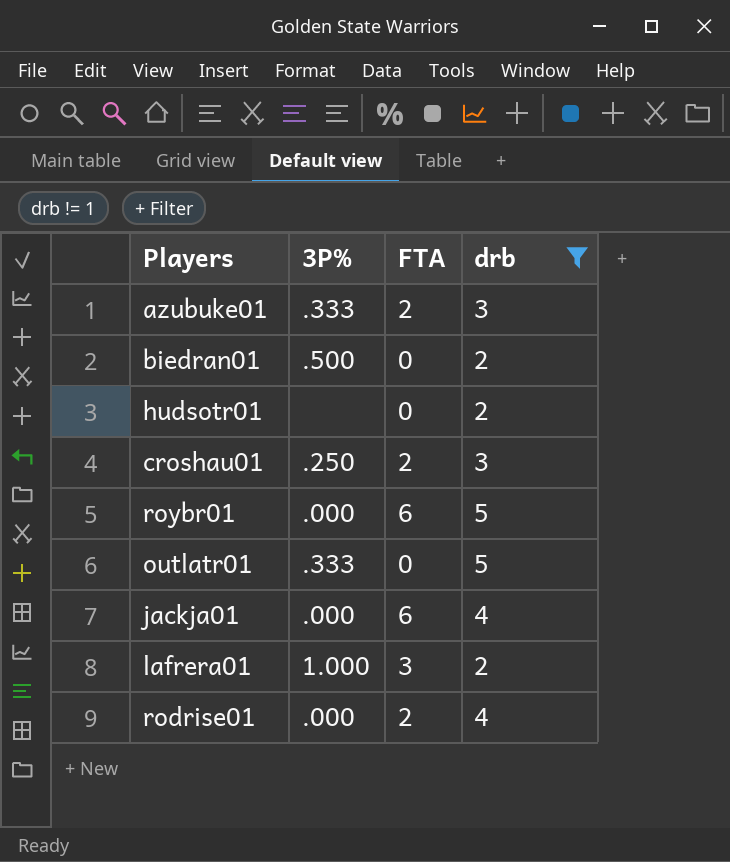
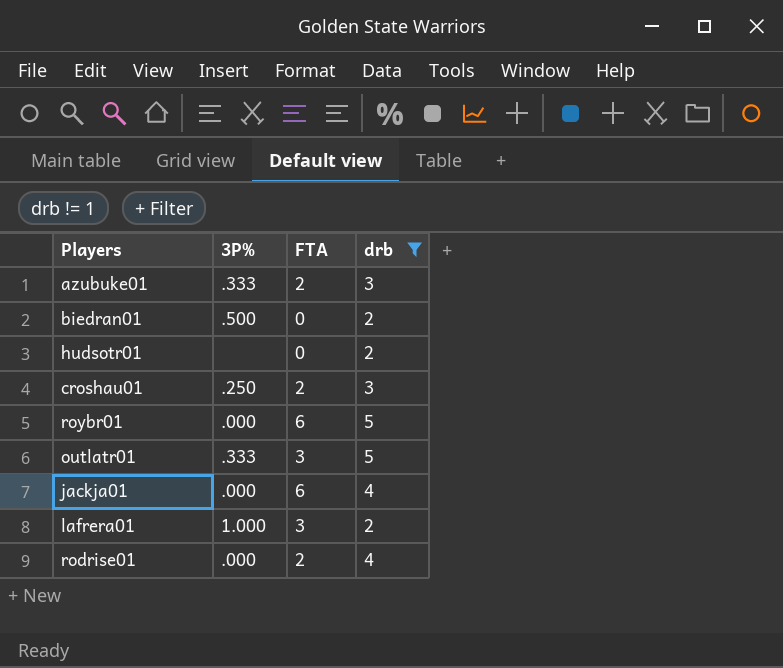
outlatr01 | FTA: 0 -> 3

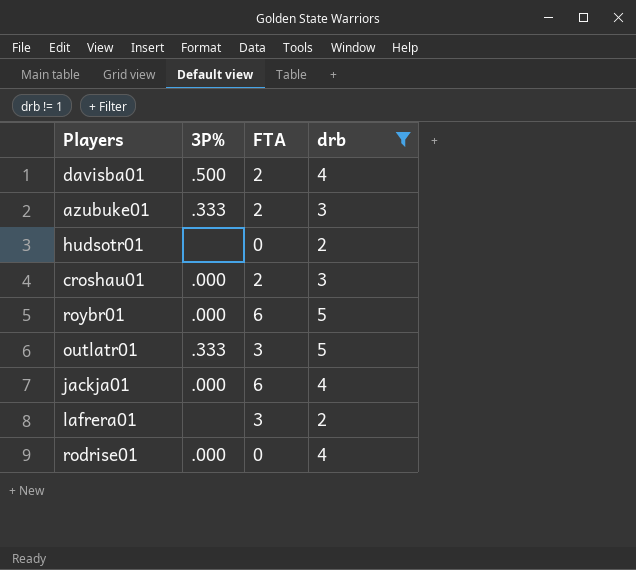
row biedran01: .500 | 0 | 2 -> none
row davisba01: none -> .500 | 2 | 4
croshau01 | 3P%: .250 -> .000
lafrera01 | 3P%: 1.000 -> none
rodrise01 | FTA: 2 -> 0

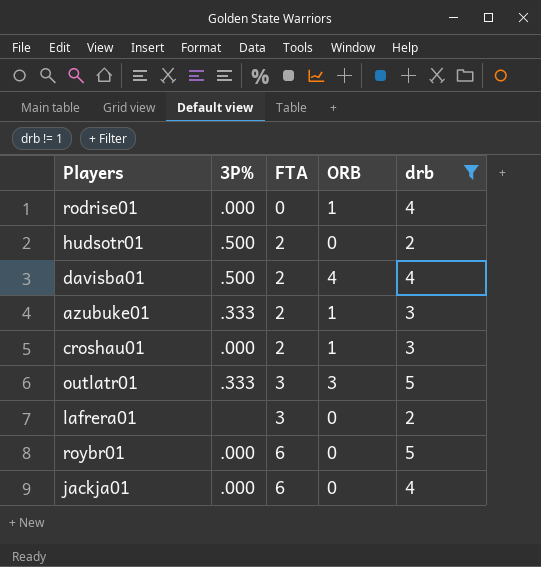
row order: none -> FTA ascending
column ORB | position: none -> 4
hudsotr01 | 3P%: none -> .500
hudsotr01 | FTA: 0 -> 2

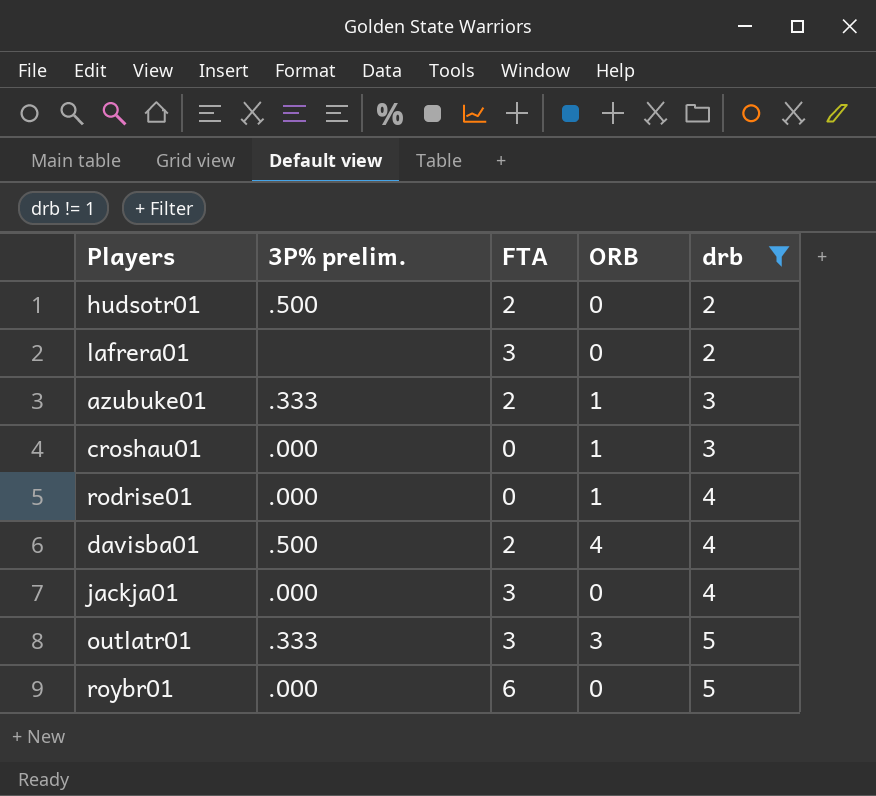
row order: FTA ascending -> drb ascending
column name: 3P% -> 3P% prelim.
croshau01 | FTA: 2 -> 0
jackja01 | FTA: 6 -> 3

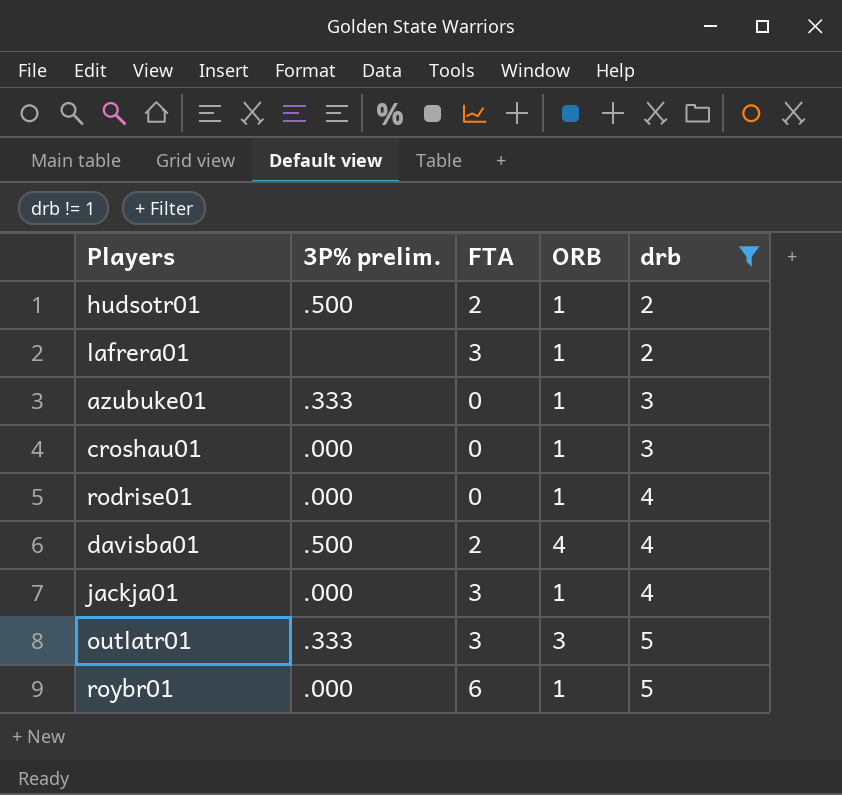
hudsotr01 | ORB: 0 -> 1
lafrera01 | ORB: 0 -> 1
azubuke01 | FTA: 2 -> 0
jackja01 | ORB: 0 -> 1
roybr01 | ORB: 0 -> 1

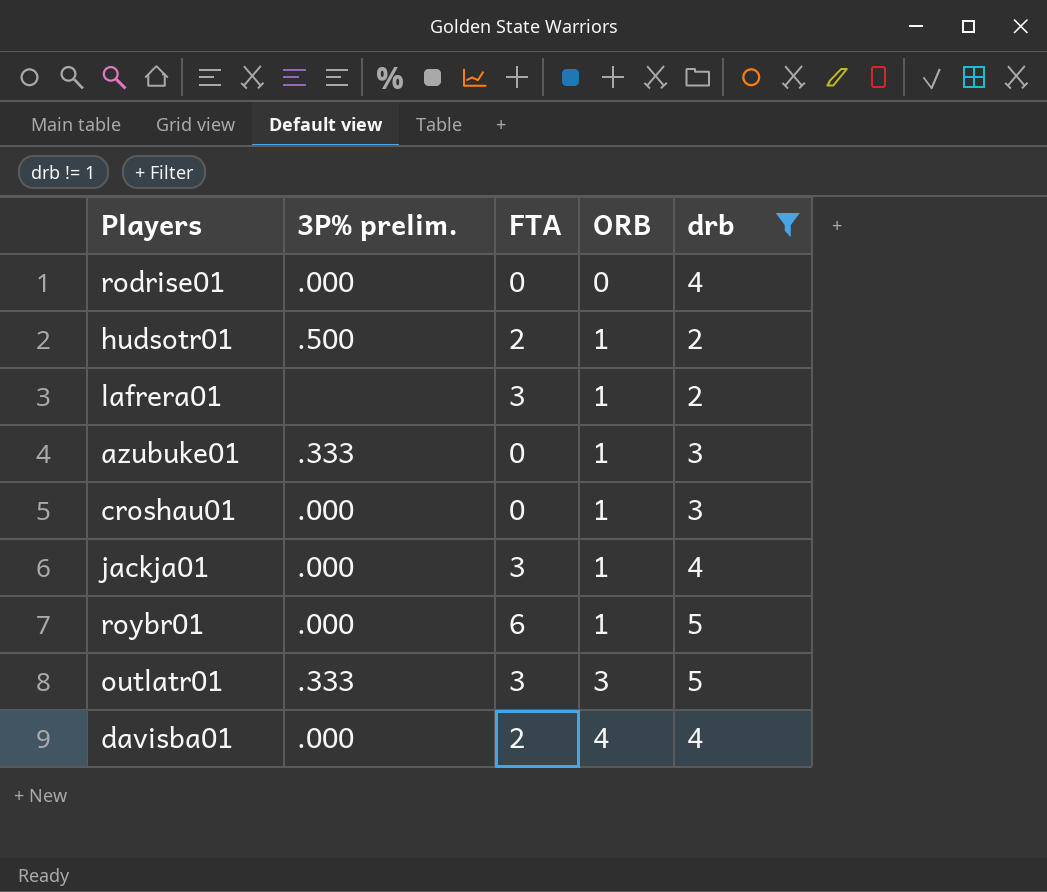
row order: drb ascending -> ORB ascending
rodrise01 | ORB: 1 -> 0
davisba01 | 3P% prelim.: .500 -> .000

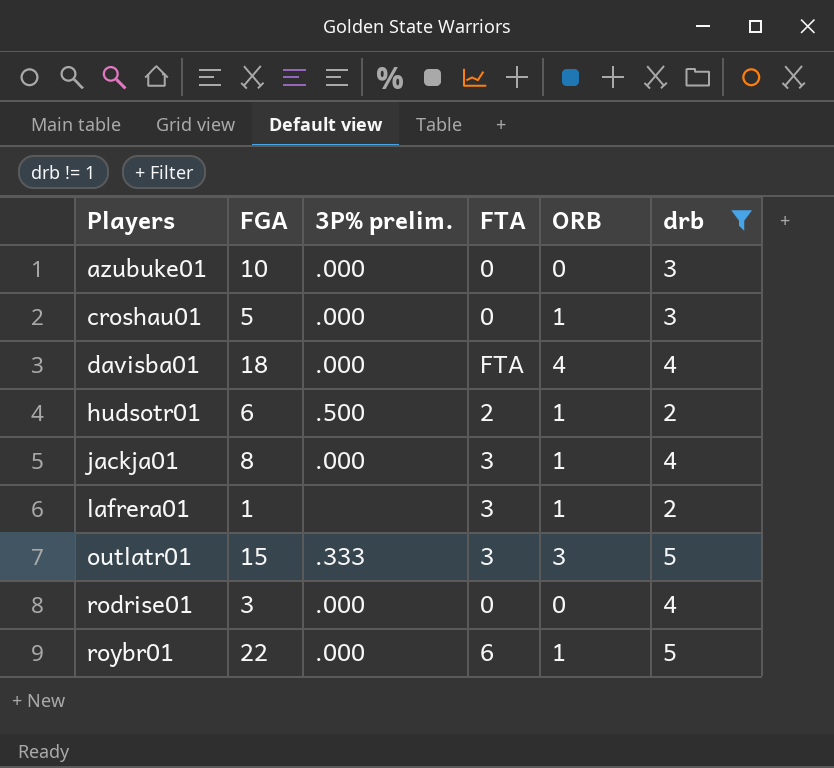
row order: ORB ascending -> Players ascending
column FGA | position: none -> 2
azubuke01 | 3P% prelim.: .333 -> .000
azubuke01 | ORB: 1 -> 0
davisba01 | FTA: 2 -> FTA

